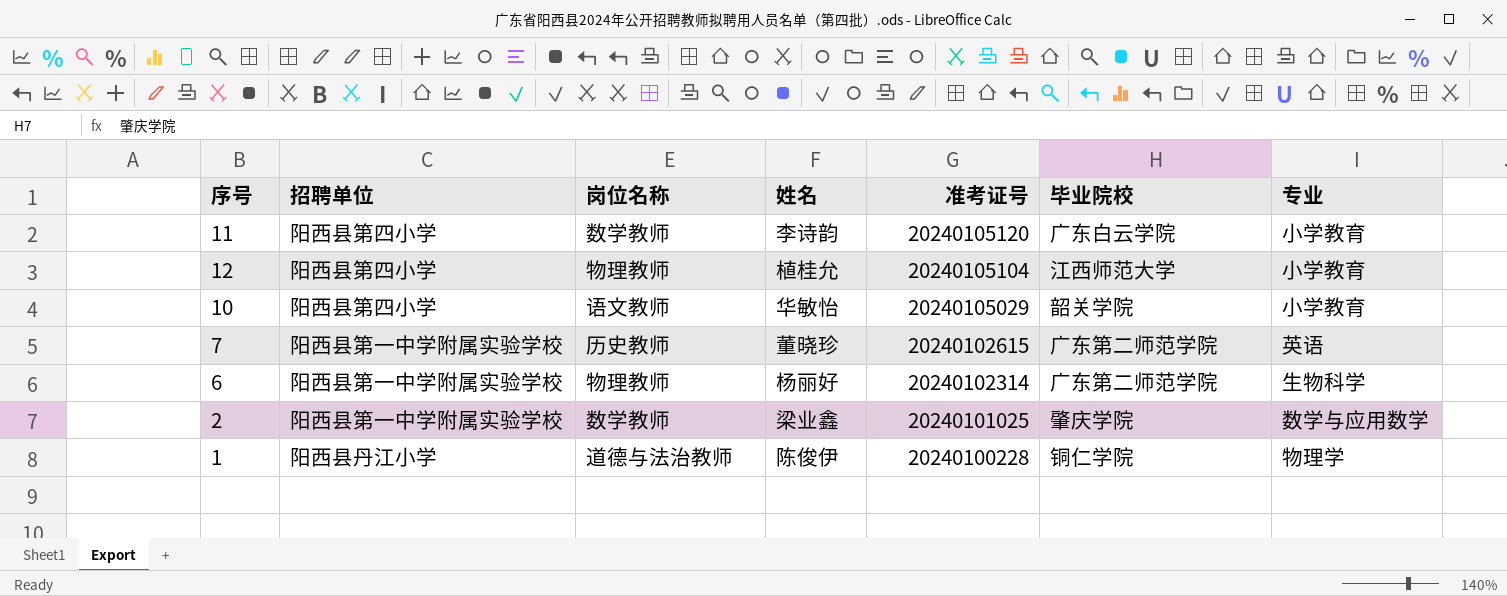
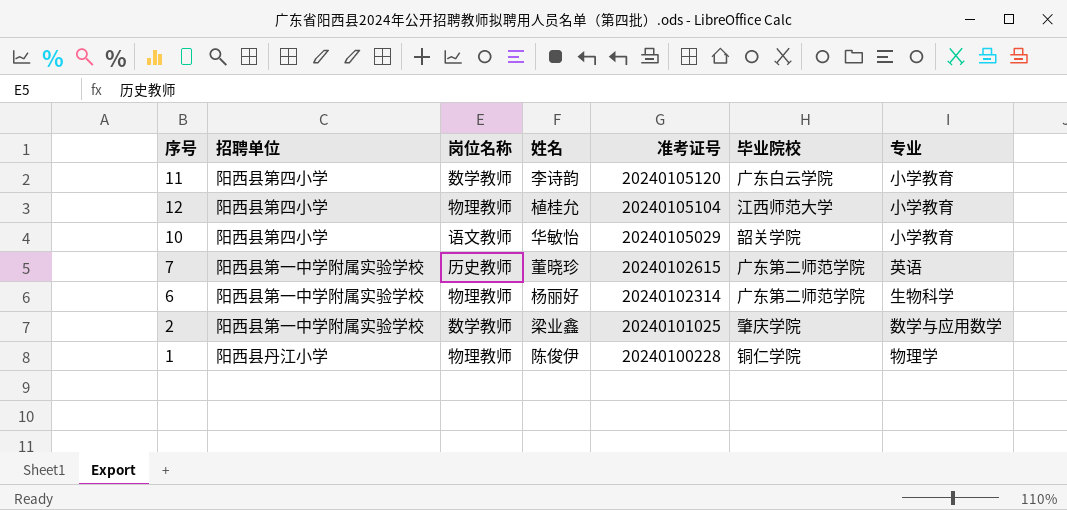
1 | 岗位名称: 道德与法治教师 -> 物理教师

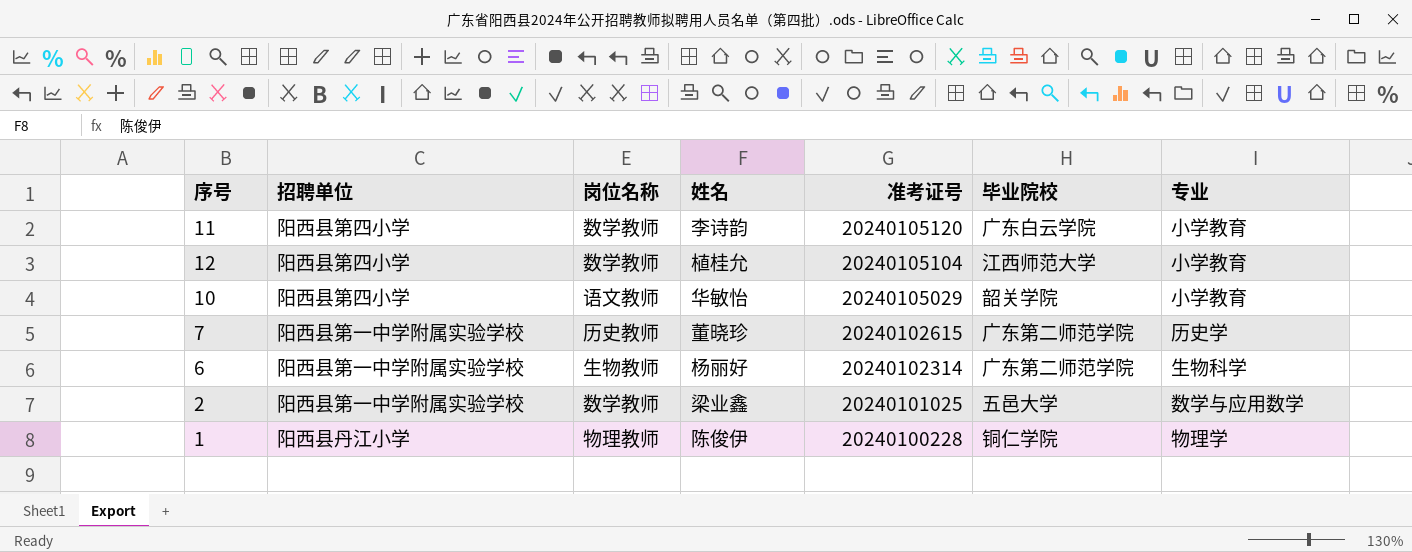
12 | 岗位名称: 物理教师 -> 数学教师
7 | 专业: 英语 -> 历史学
6 | 岗位名称: 物理教师 -> 生物教师
2 | 毕业院校: 肇庆学院 -> 五邑大学

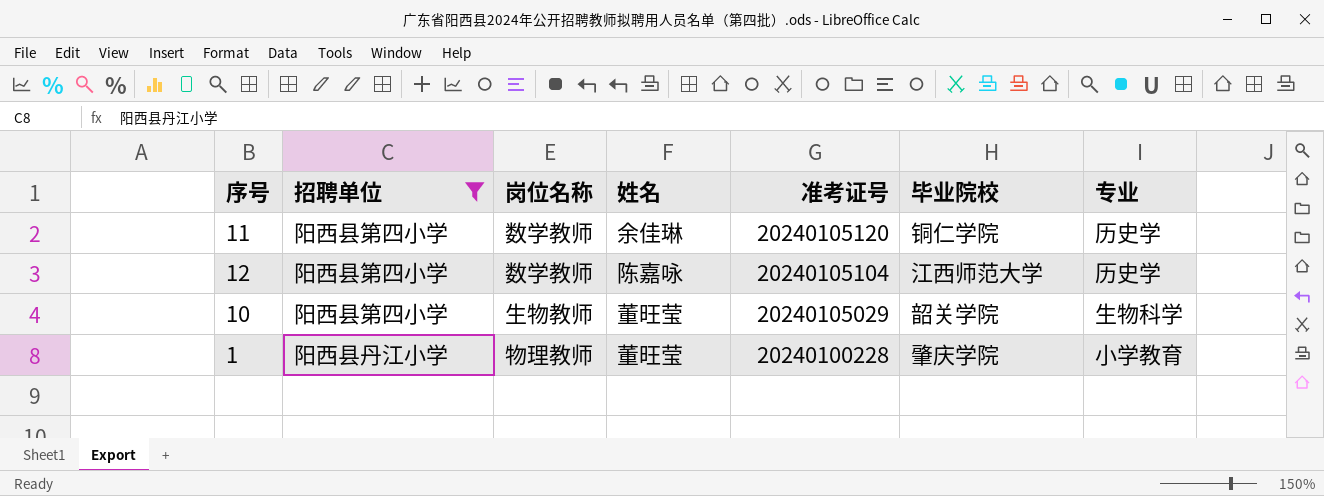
filter: none -> 招聘单位 != 阳西县第一中学附属实验学校
11 | 姓名: 李诗韵 -> 余佳琳
11 | 毕业院校: 广东白云学院 -> 铜仁学院
11 | 专业: 小学教育 -> 历史学
12 | 姓名: 植桂允 -> 陈嘉咏
12 | 专业: 小学教育 -> 历史学
10 | 岗位名称: 语文教师 -> 生物教师
10 | 姓名: 华敏怡 -> 董旺莹
10 | 专业: 小学教育 -> 生物科学
1 | 姓名: 陈俊伊 -> 董旺莹
1 | 毕业院校: 铜仁学院 -> 肇庆学院
1 | 专业: 物理学 -> 小学教育

